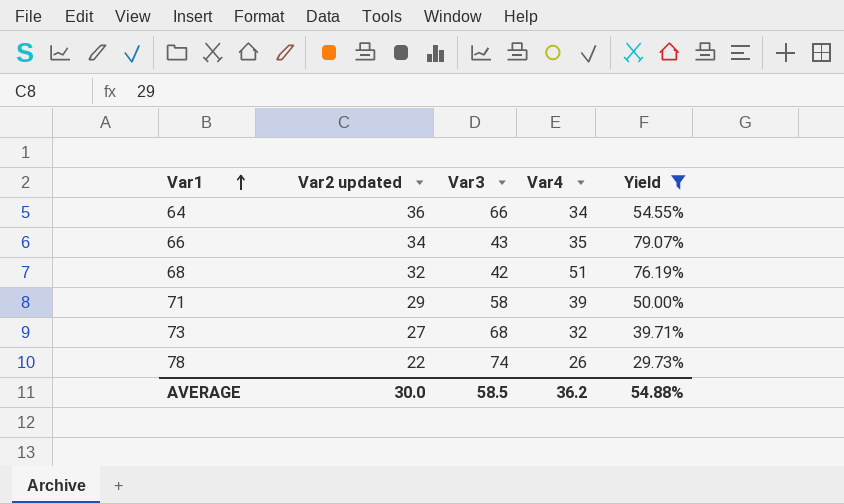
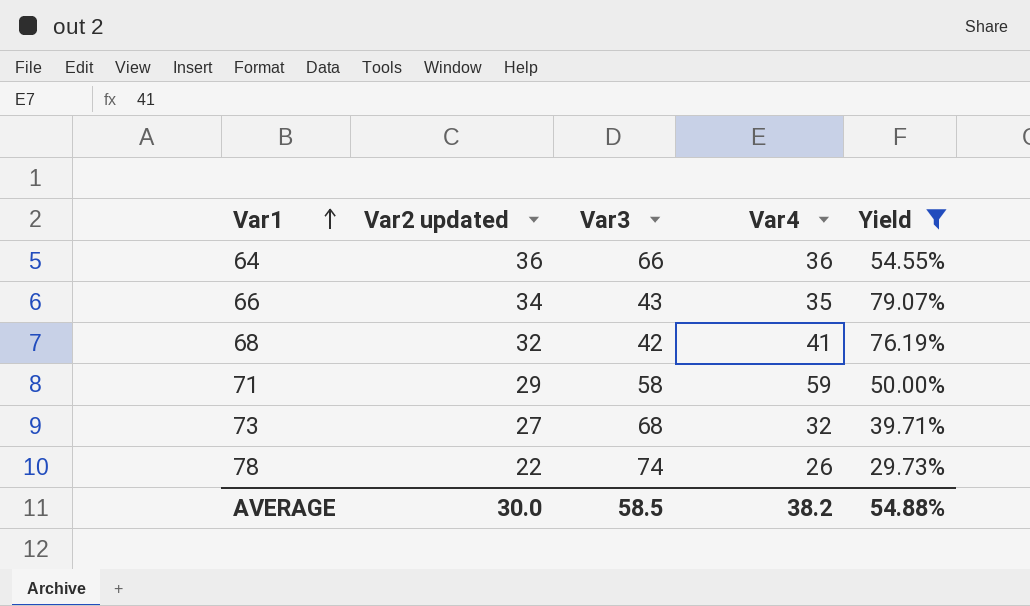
64 | Var4: 34 -> 36
68 | Var4: 51 -> 41
71 | Var4: 39 -> 59
AVERAGE | Var4: 36.2 -> 38.2

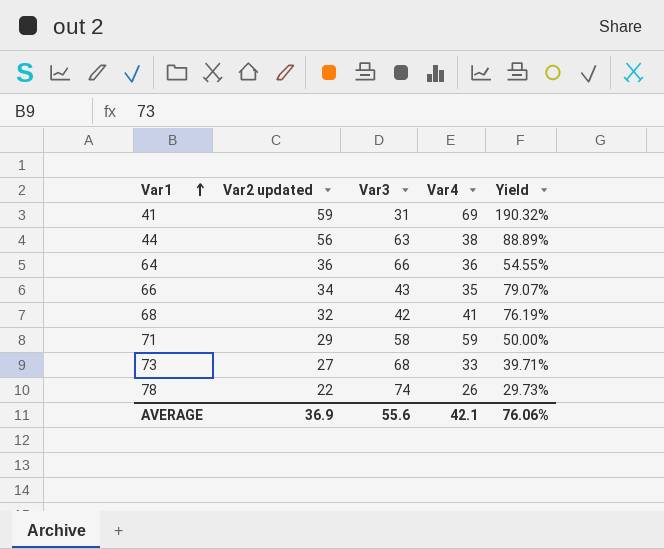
filter: Yield <= 79.07% -> none
73 | Var4: 32 -> 33
AVERAGE | Var2 updated: 30.0 -> 36.9
AVERAGE | Var3: 58.5 -> 55.6
AVERAGE | Var4: 38.2 -> 42.1
AVERAGE | Yield: 54.88% -> 76.06%

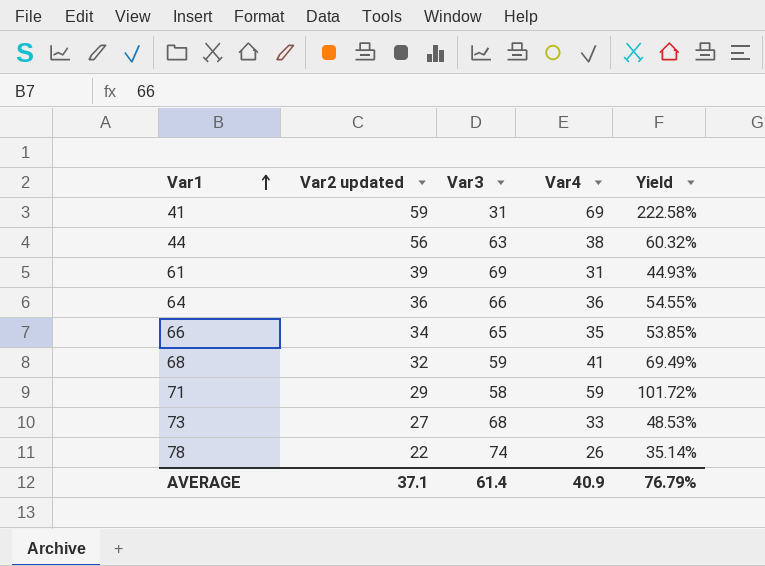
column Yield | formula: [Var2 updated] / [Var3] -> [Var4] / [Var3]
row 61: none -> 39 | 69 | 31 | 44.93%
66 | Var3: 43 -> 65
68 | Var3: 42 -> 59
AVERAGE | Var2 updated: 36.9 -> 37.1
AVERAGE | Var3: 55.6 -> 61.4
AVERAGE | Var4: 42.1 -> 40.9
AVERAGE | Yield: 76.06% -> 76.79%

